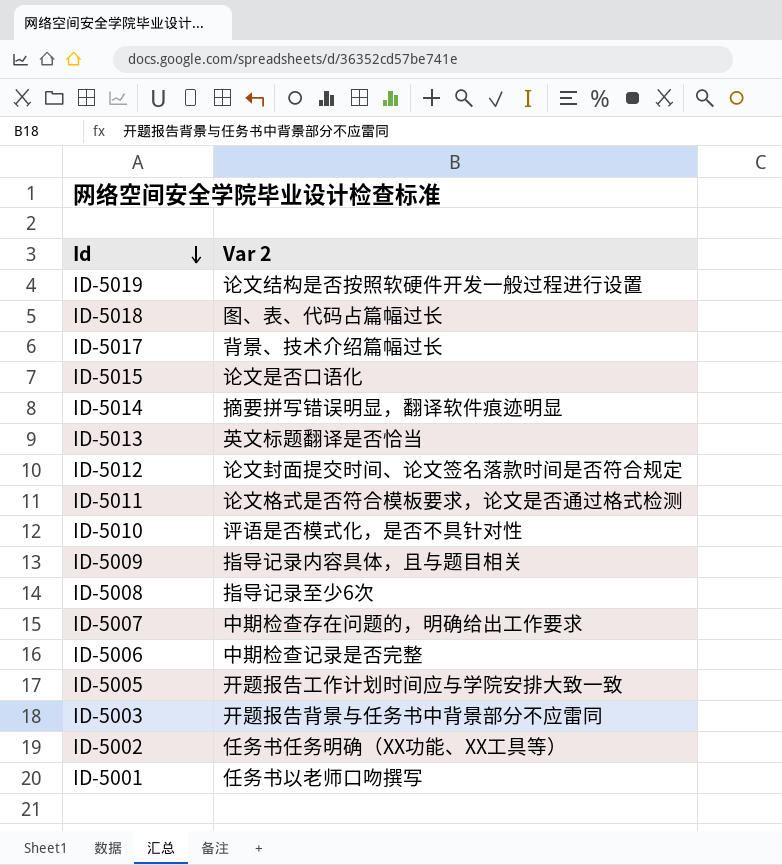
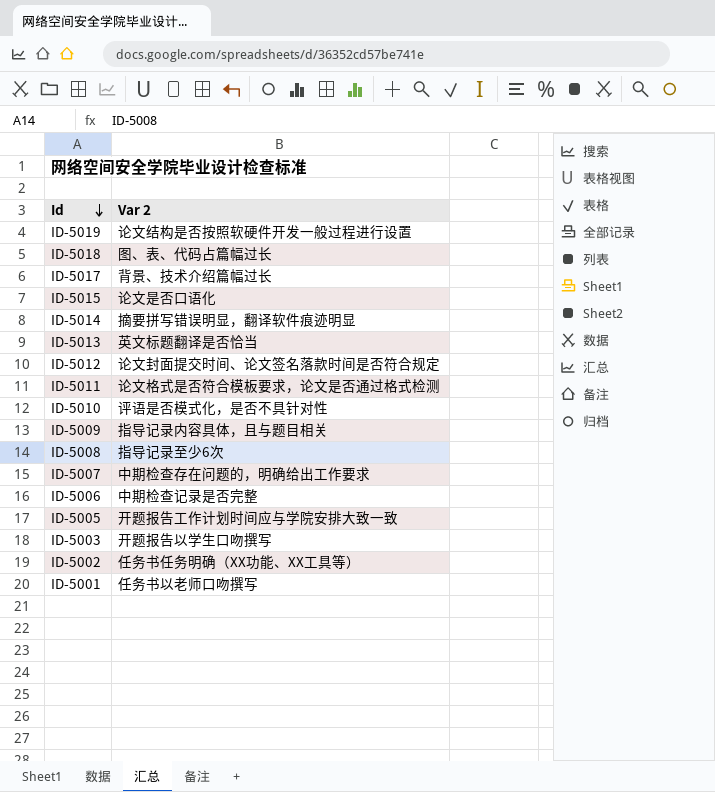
ID-5003 | Var 2: 开题报告背景与任务书中背景部分不应雷同 -> 开题报告以学生口吻撰写

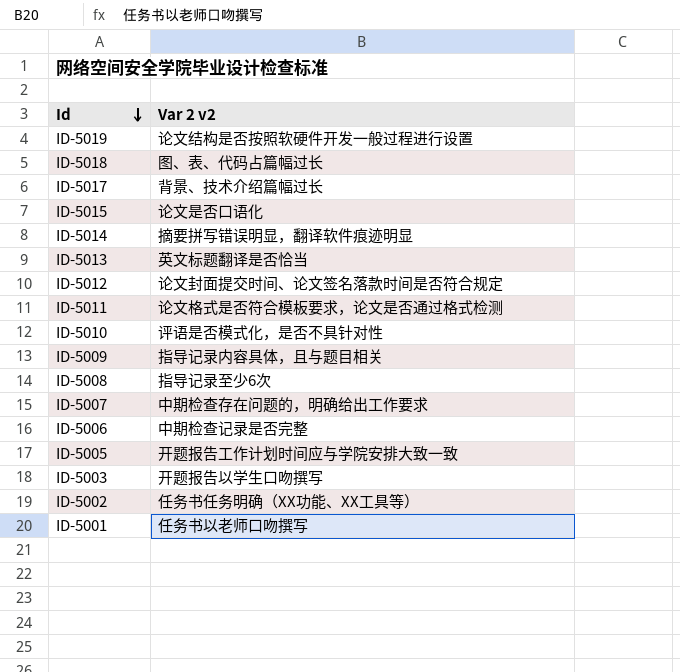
column name: Var 2 -> Var 2 v2

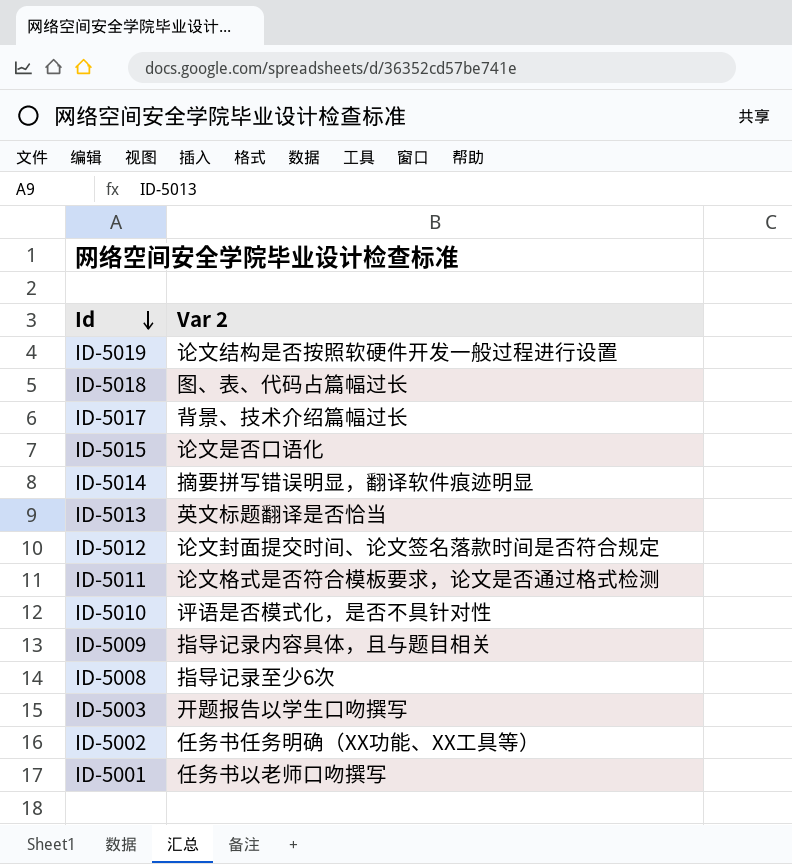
column name: Var 2 v2 -> Var 2
row ID-5007: 中期检查存在问题的，明确给出工作要求 -> none
row ID-5006: 中期检查记录是否完整 -> none
row ID-5005: 开题报告工作计划时间应与学院安排大致一致 -> none

